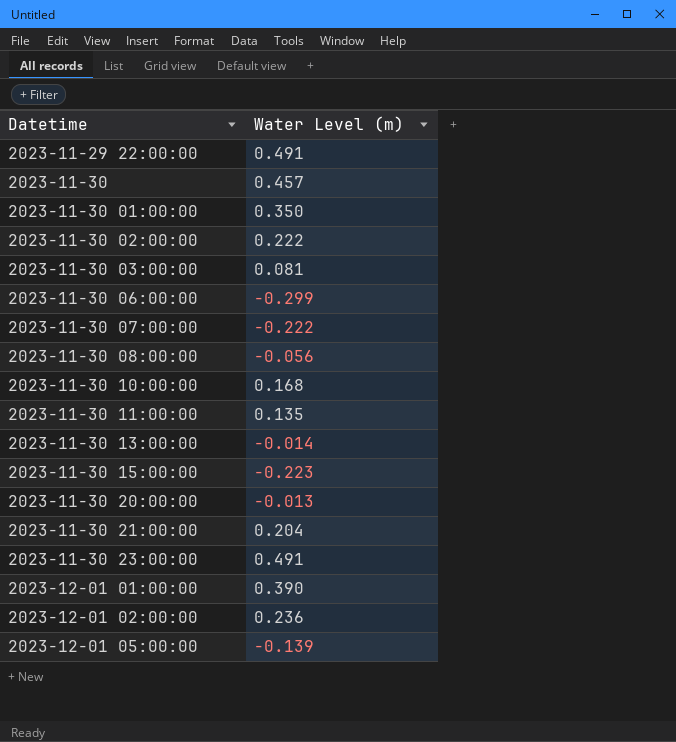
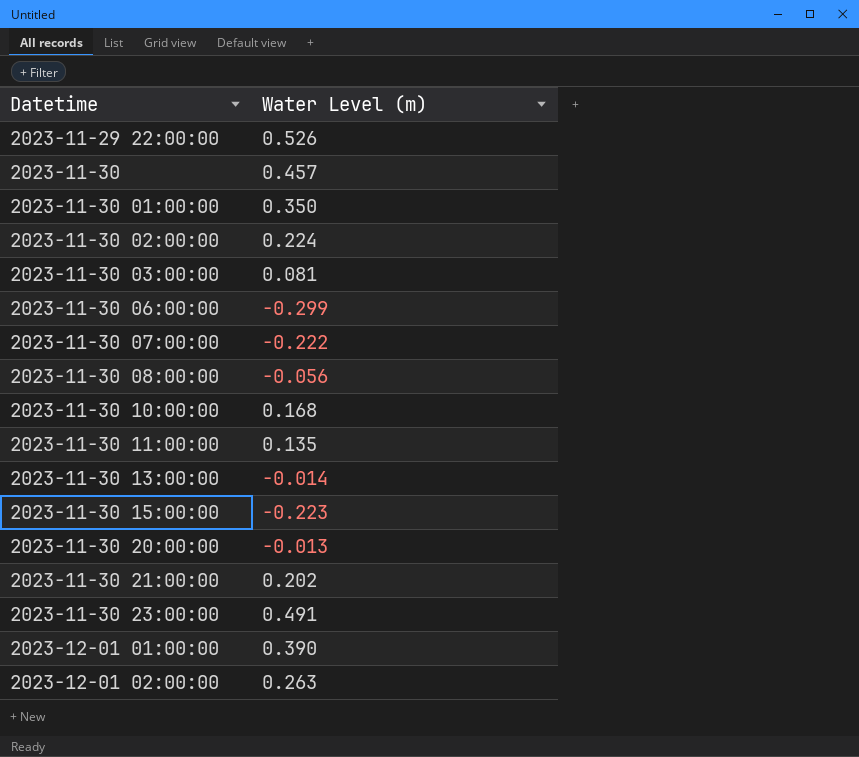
row 2023-12-01 05:00:00: -0.139 -> none
2023-11-29 22:00:00 | Water Level (m): 0.491 -> 0.526
2023-11-30 02:00:00 | Water Level (m): 0.222 -> 0.224
2023-11-30 21:00:00 | Water Level (m): 0.204 -> 0.202
2023-12-01 02:00:00 | Water Level (m): 0.236 -> 0.263

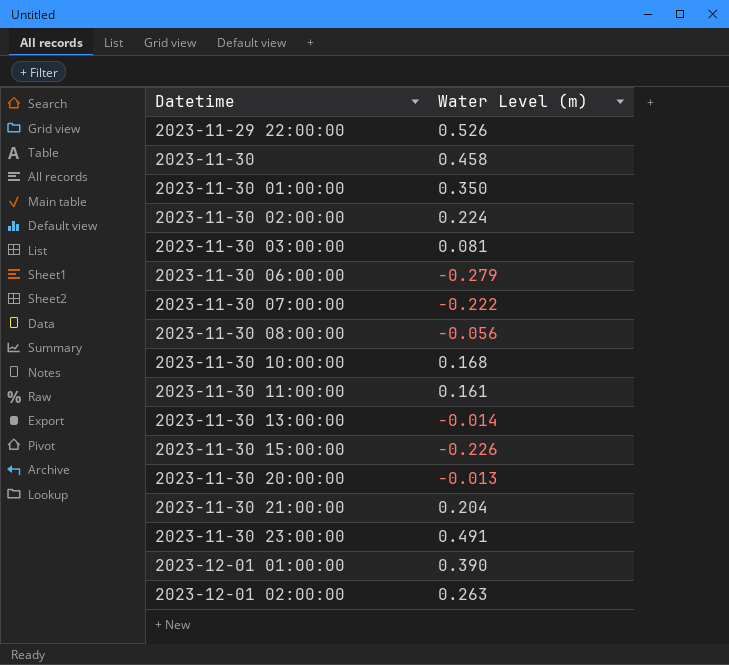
2023-11-30 | Water Level (m): 0.457 -> 0.458
2023-11-30 06:00:00 | Water Level (m): -0.299 -> -0.279
2023-11-30 11:00:00 | Water Level (m): 0.135 -> 0.161
2023-11-30 15:00:00 | Water Level (m): -0.223 -> -0.226
2023-11-30 21:00:00 | Water Level (m): 0.202 -> 0.204

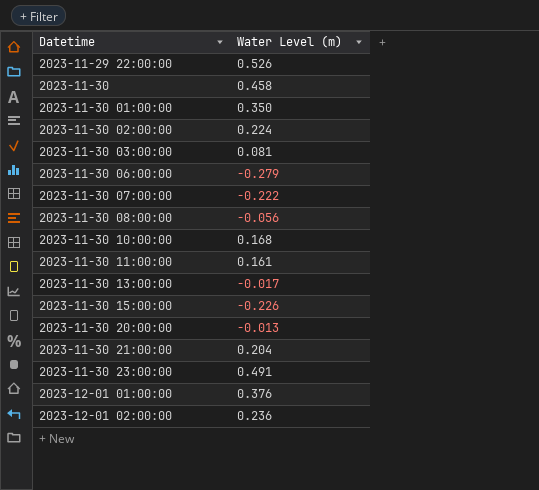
2023-11-30 13:00:00 | Water Level (m): -0.014 -> -0.017
2023-12-01 01:00:00 | Water Level (m): 0.390 -> 0.376
2023-12-01 02:00:00 | Water Level (m): 0.263 -> 0.236

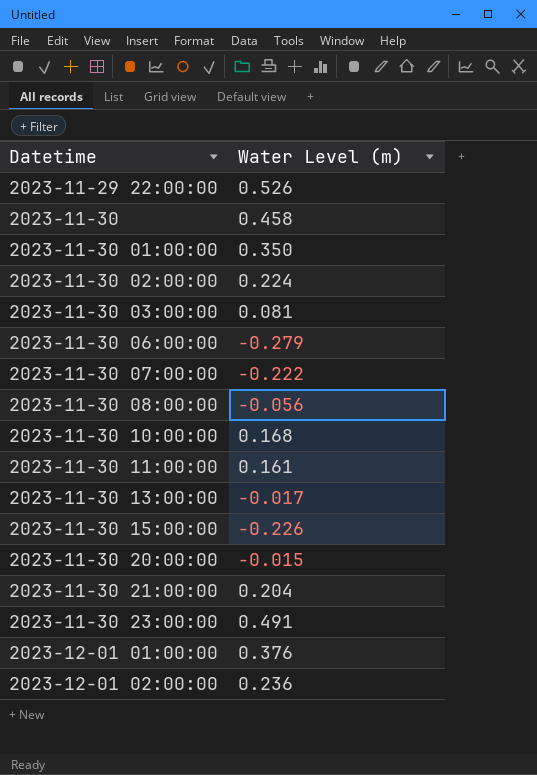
2023-11-30 20:00:00 | Water Level (m): -0.013 -> -0.015

